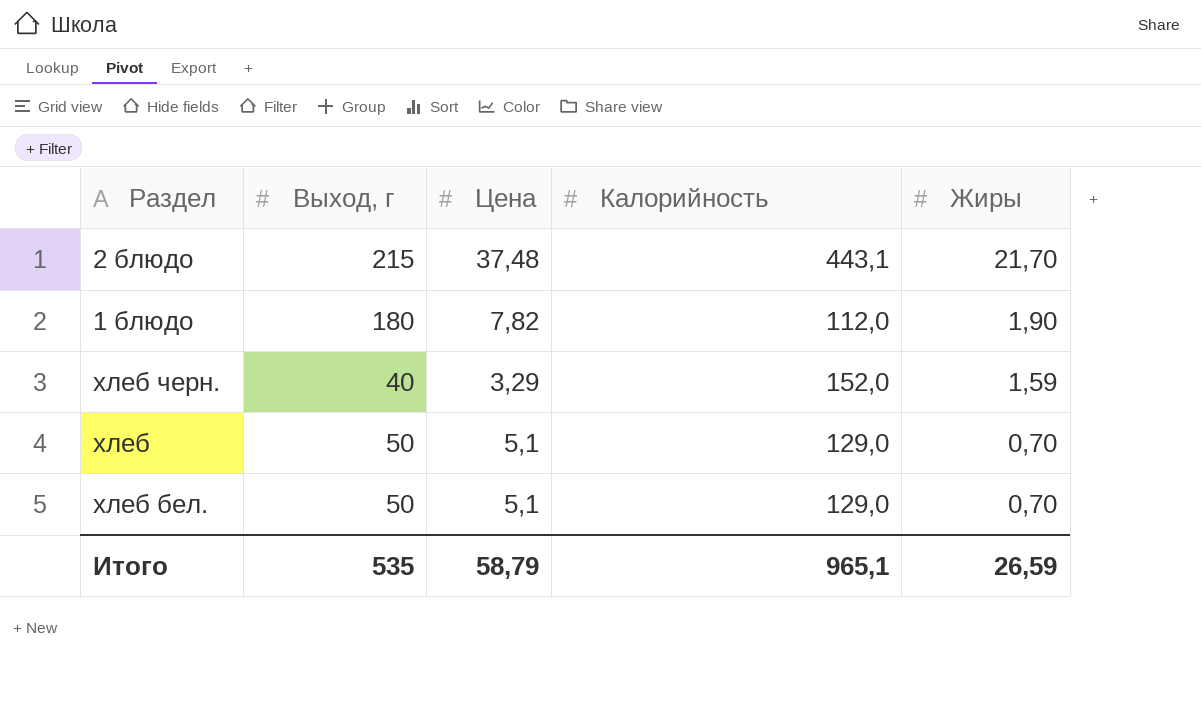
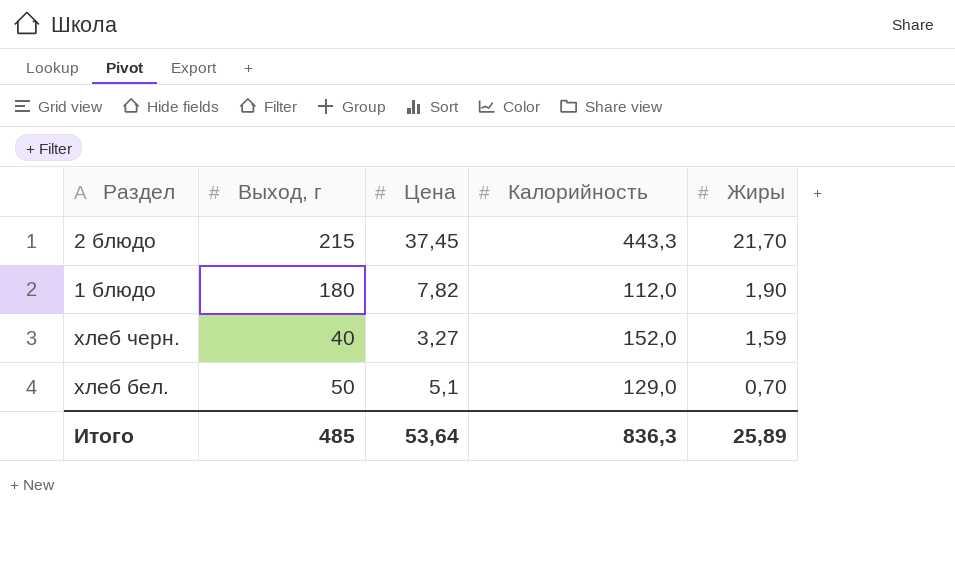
row хлеб: 50 | 5,1 | 129,0 | 0,70 -> none
2 блюдо | Цена: 37,48 -> 37,45
2 блюдо | Калорийность: 443,1 -> 443,3
хлеб черн. | Цена: 3,29 -> 3,27
Итого | Выход, г: 535 -> 485
Итого | Цена: 58,79 -> 53,64
Итого | Калорийность: 965,1 -> 836,3
Итого | Жиры: 26,59 -> 25,89

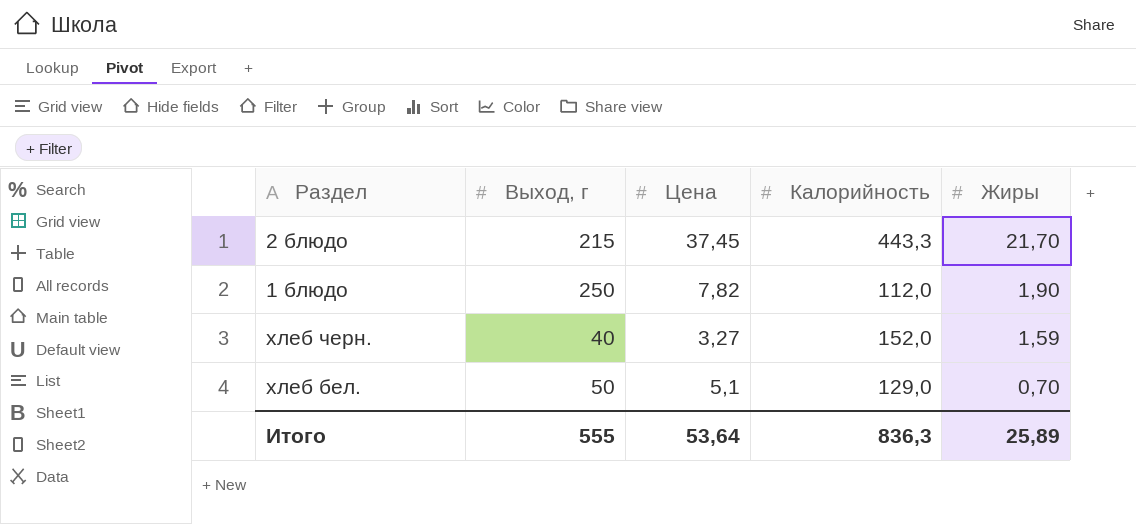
1 блюдо | Выход, г: 180 -> 250
Итого | Выход, г: 485 -> 555

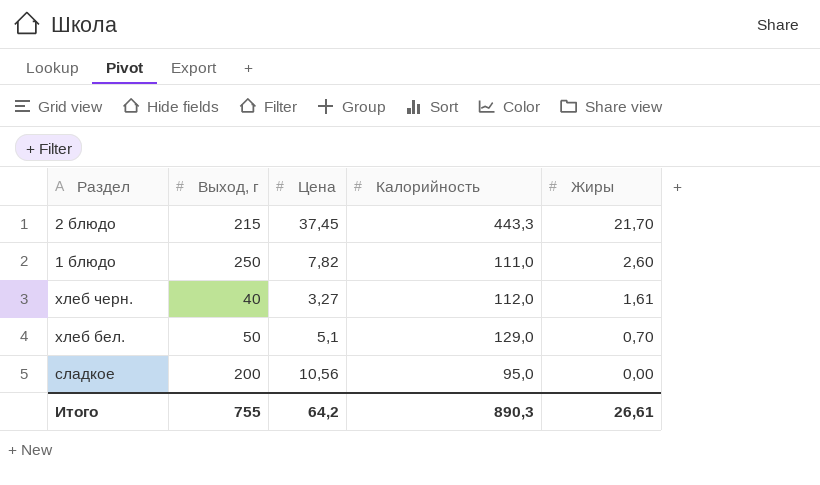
1 блюдо | Калорийность: 112,0 -> 111,0
1 блюдо | Жиры: 1,90 -> 2,60
хлеб черн. | Калорийность: 152,0 -> 112,0
хлеб черн. | Жиры: 1,59 -> 1,61
row сладкое: none -> 200 | 10,56 | 95,0 | 0,00
Итого | Выход, г: 555 -> 755
Итого | Цена: 53,64 -> 64,2
Итого | Калорийность: 836,3 -> 890,3
Итого | Жиры: 25,89 -> 26,61

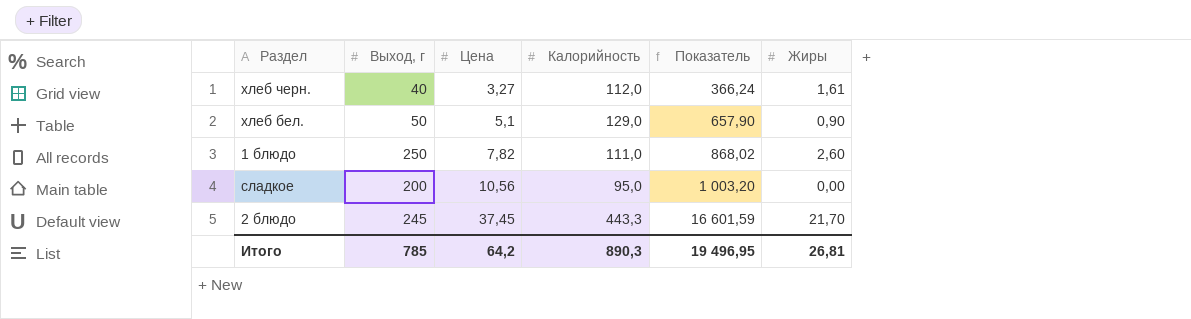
row order: Жиры descending -> Цена ascending
column Показатель | formula: none -> [Цена] * [Калорийность]
хлеб бел. | Жиры: 0,70 -> 0,90
2 блюдо | Выход, г: 215 -> 245
Итого | Выход, г: 755 -> 785
Итого | Жиры: 26,61 -> 26,81

